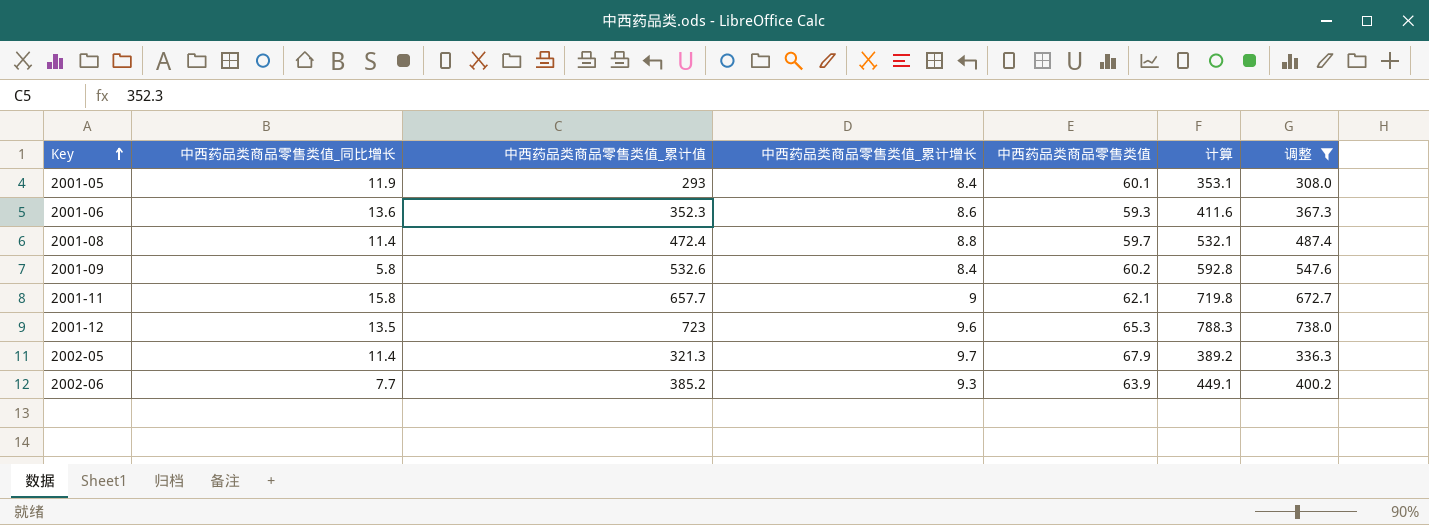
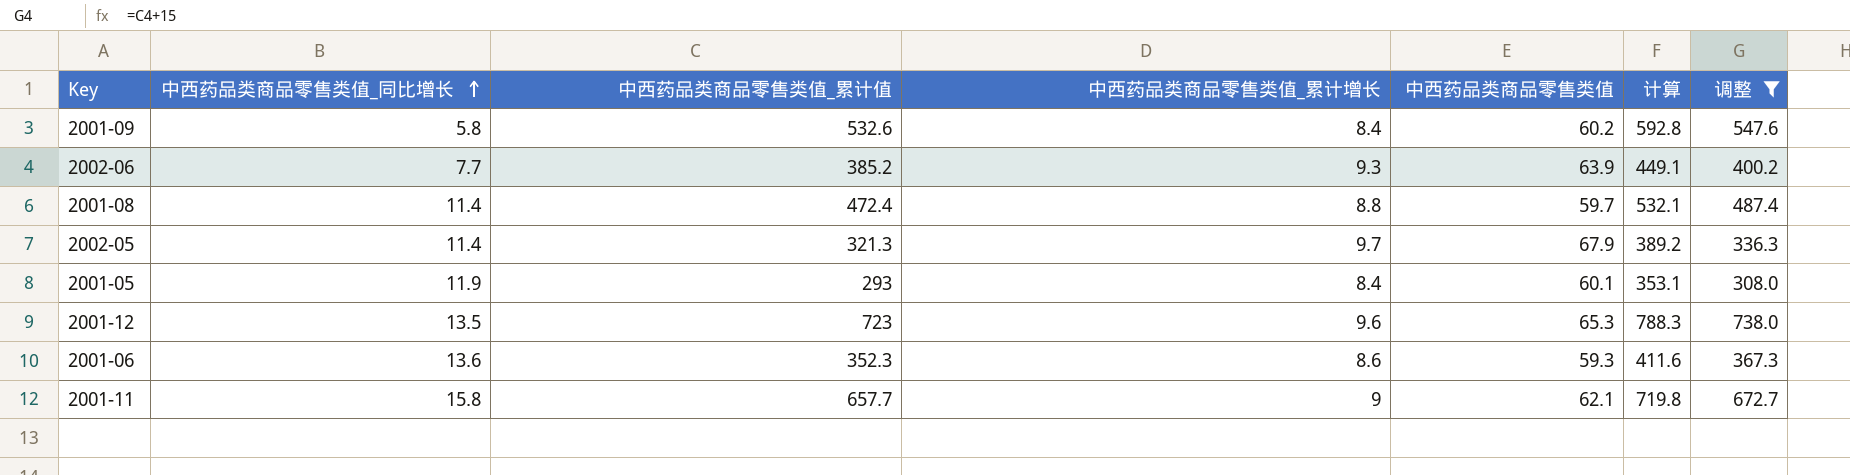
row order: Key ascending -> 中西药品类商品零售类值_同比增长 ascending

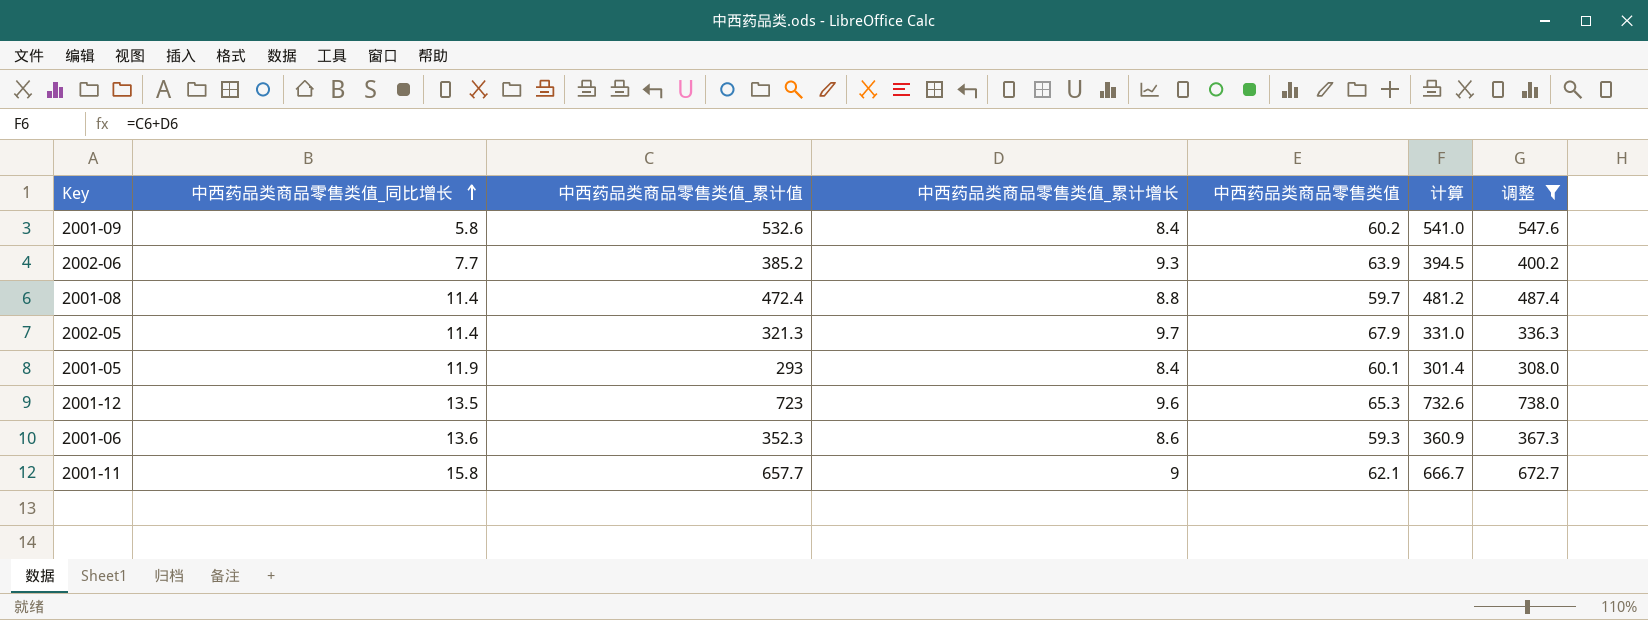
column 计算 | formula: [中西药品类商品零售类值_累计值] + [中西药品类商品零售类值] -> [中西药品类商品零售类值_累计值] + [中西药品类商品零售类值_累计增长]

